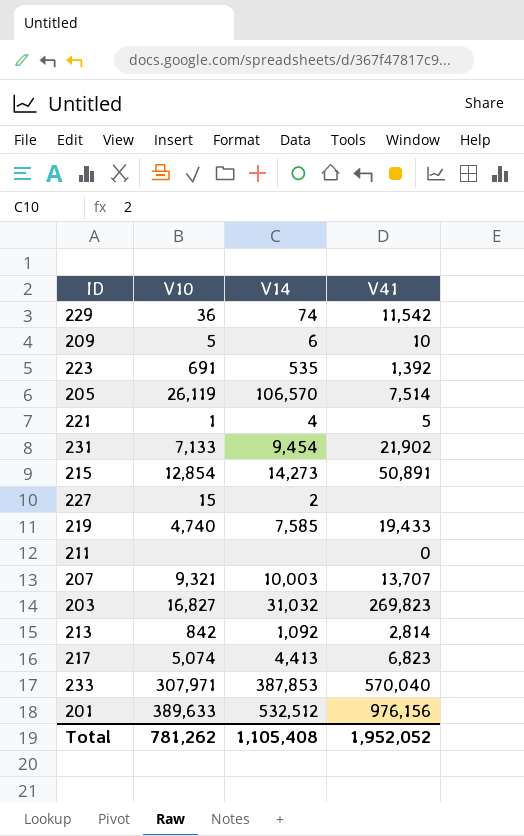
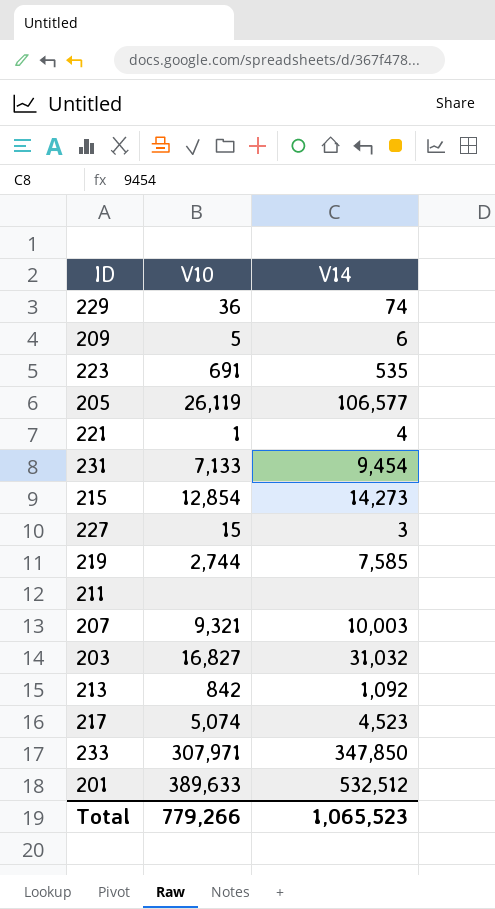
column V41 | position: 4 -> none
205 | V14: 106,570 -> 106,577
227 | V14: 2 -> 3
219 | V10: 4,740 -> 2,744
217 | V14: 4,413 -> 4,523
233 | V14: 387,853 -> 347,850
Total | V10: 781,262 -> 779,266
Total | V14: 1,105,408 -> 1,065,523

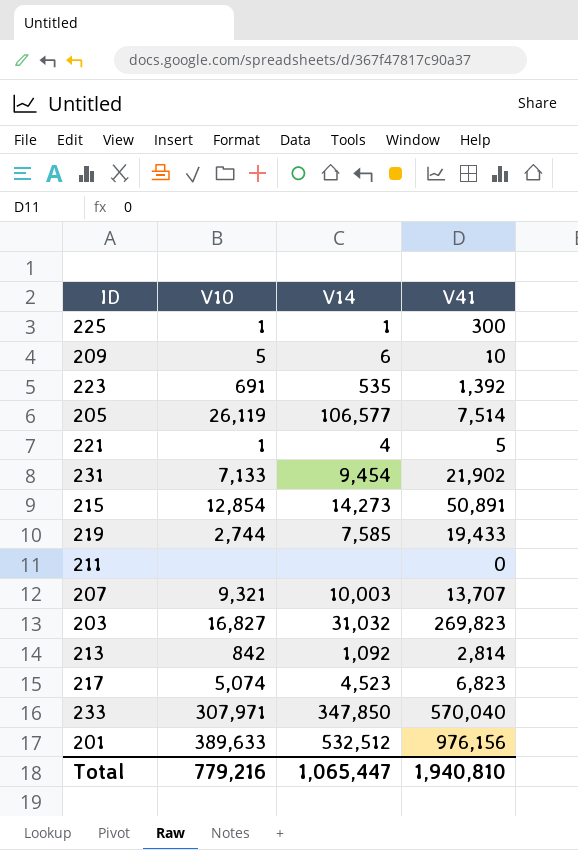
column V41 | position: none -> 4
row 229: 36 | 74 -> none
row 227: 15 | 3 -> none
row 225: none -> 1 | 1 | 300
Total | V10: 779,266 -> 779,216
Total | V14: 1,065,523 -> 1,065,447

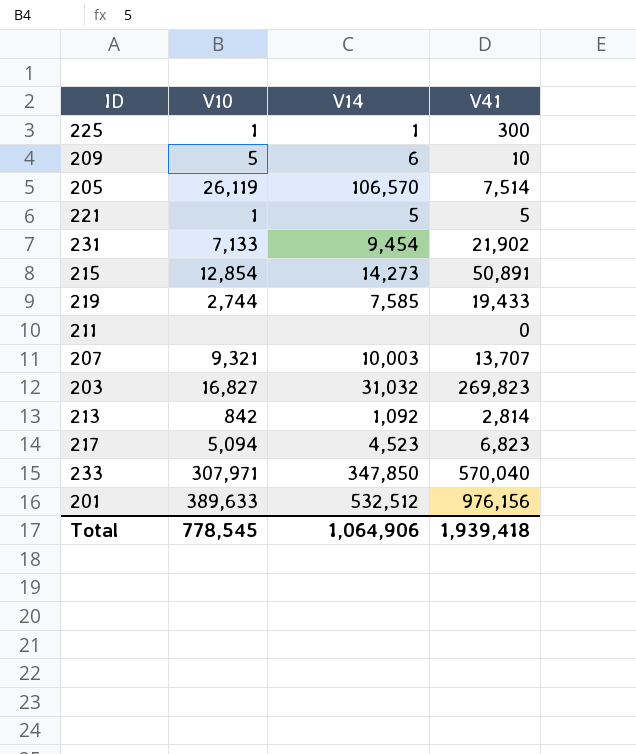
row 223: 691 | 535 | 1,392 -> none
205 | V14: 106,577 -> 106,570
221 | V14: 4 -> 5
217 | V10: 5,074 -> 5,094
Total | V10: 779,216 -> 778,545
Total | V14: 1,065,447 -> 1,064,906
Total | V41: 1,940,810 -> 1,939,418

